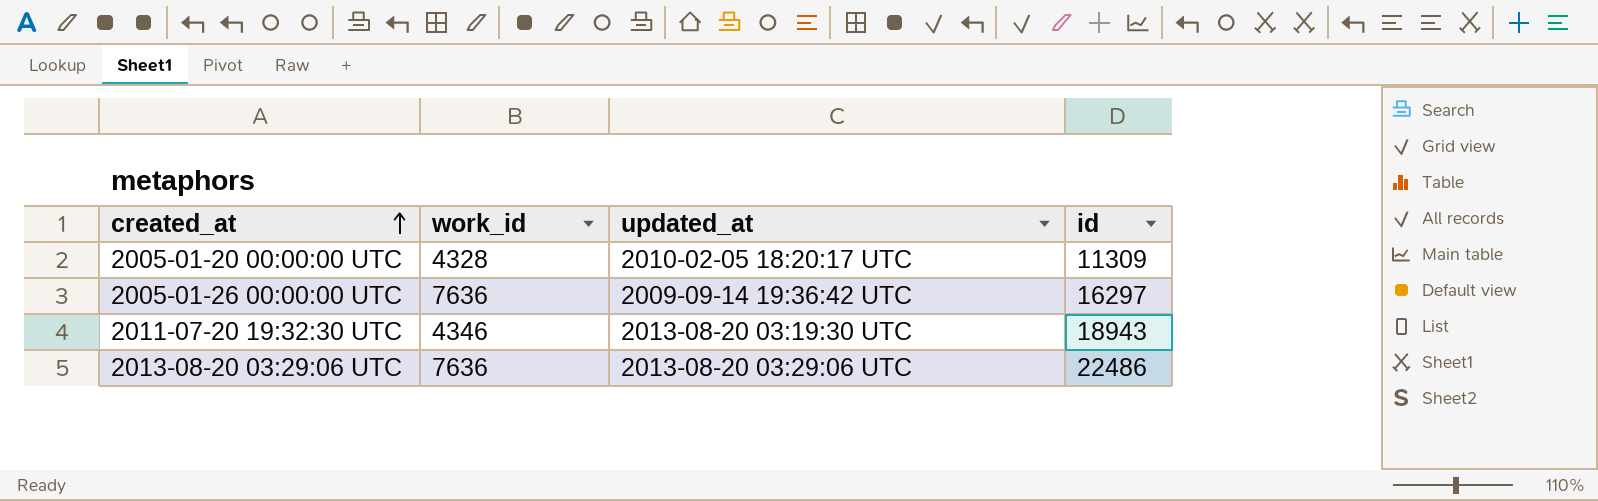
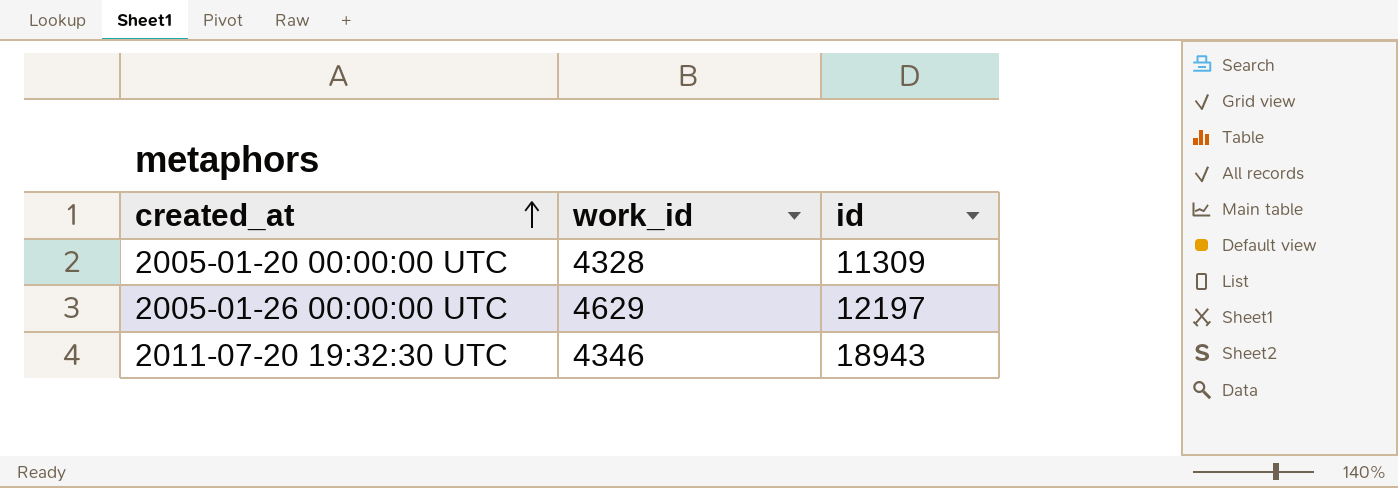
column updated_at | position: 3 -> none
row 2013-08-20 03:29:06 UTC: 7636 | 2013-08-20 03:29:06 UTC | 22486 -> none
2005-01-26 00:00:00 UTC | work_id: 7636 -> 4629
2005-01-26 00:00:00 UTC | id: 16297 -> 12197

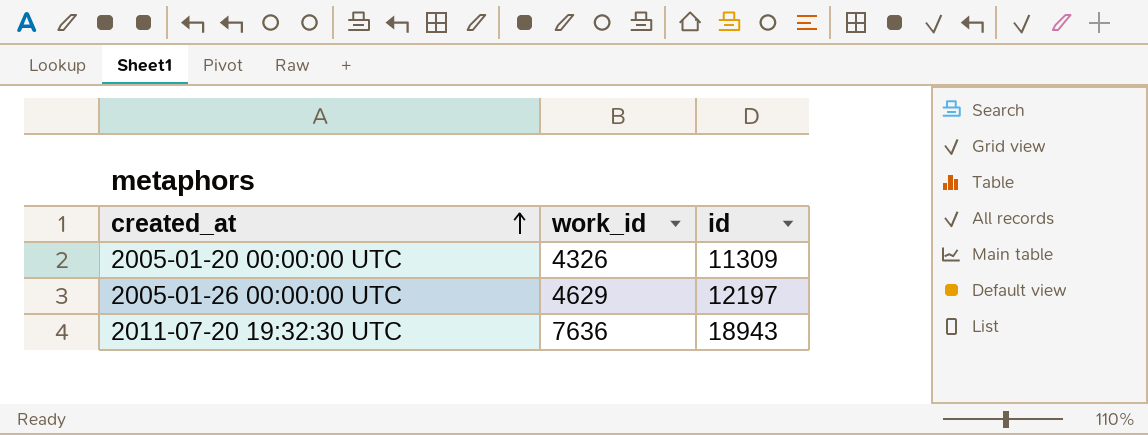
2005-01-20 00:00:00 UTC | work_id: 4328 -> 4326
2011-07-20 19:32:30 UTC | work_id: 4346 -> 7636

